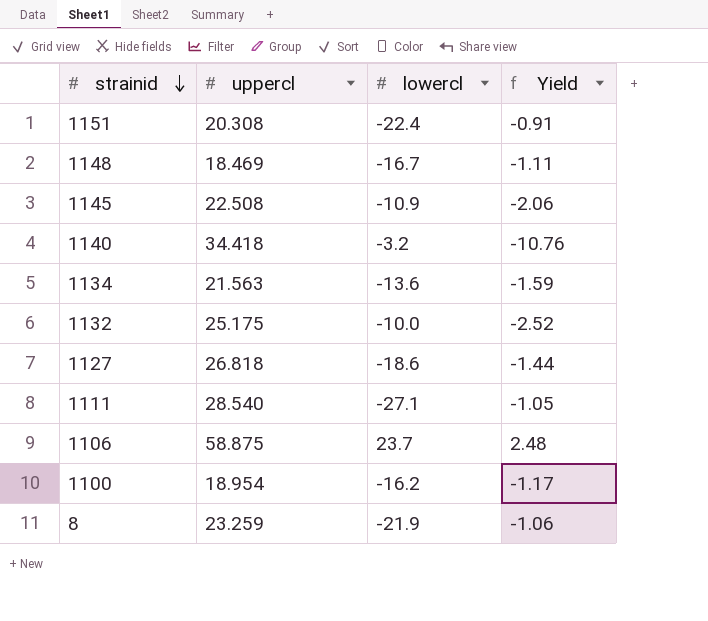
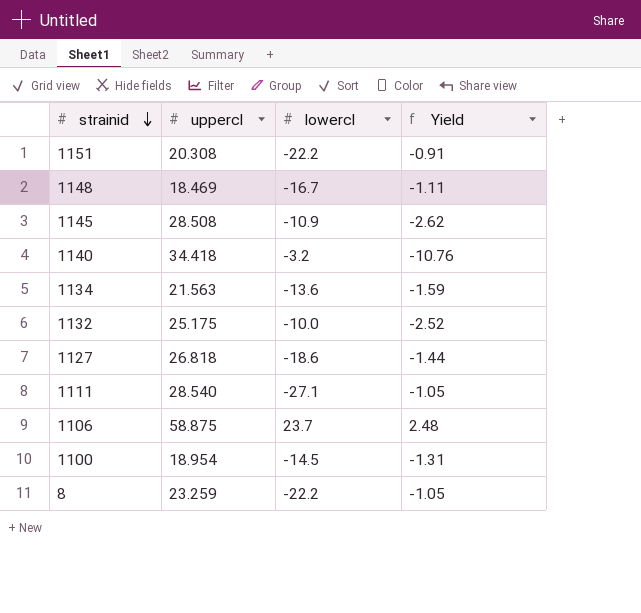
1151 | lowercl: -22.4 -> -22.2
1145 | uppercl: 22.508 -> 28.508
1145 | Yield: -2.06 -> -2.62
1100 | lowercl: -16.2 -> -14.5
1100 | Yield: -1.17 -> -1.31
8 | lowercl: -21.9 -> -22.2
8 | Yield: -1.06 -> -1.05

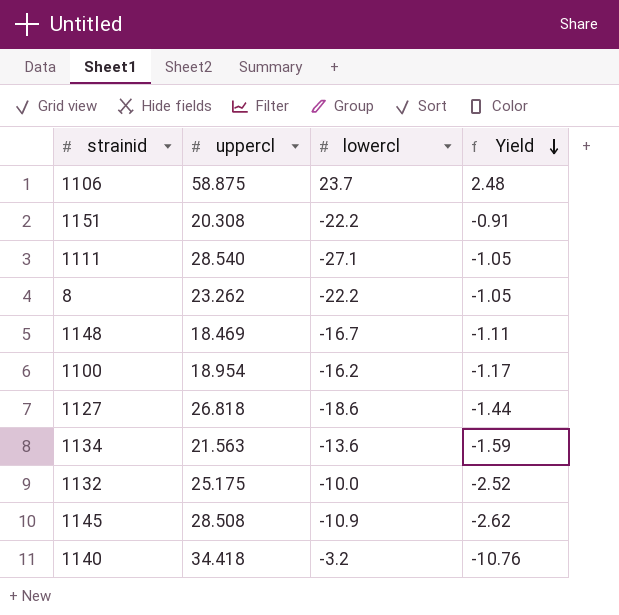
row order: strainid descending -> Yield descending
8 | uppercl: 23.259 -> 23.262
1100 | lowercl: -14.5 -> -16.2
1100 | Yield: -1.31 -> -1.17

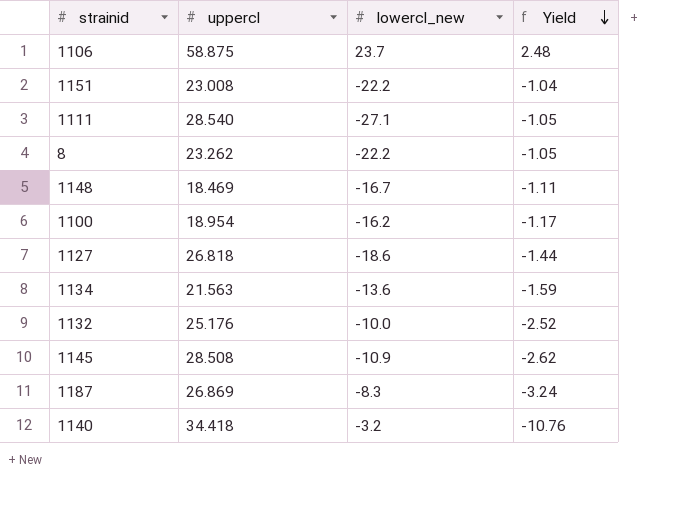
column name: lowercl -> lowercl_new
1151 | uppercl: 20.308 -> 23.008
1151 | Yield: -0.91 -> -1.04
1132 | uppercl: 25.175 -> 25.176
row 1187: none -> 26.869 | -8.3 | -3.24

